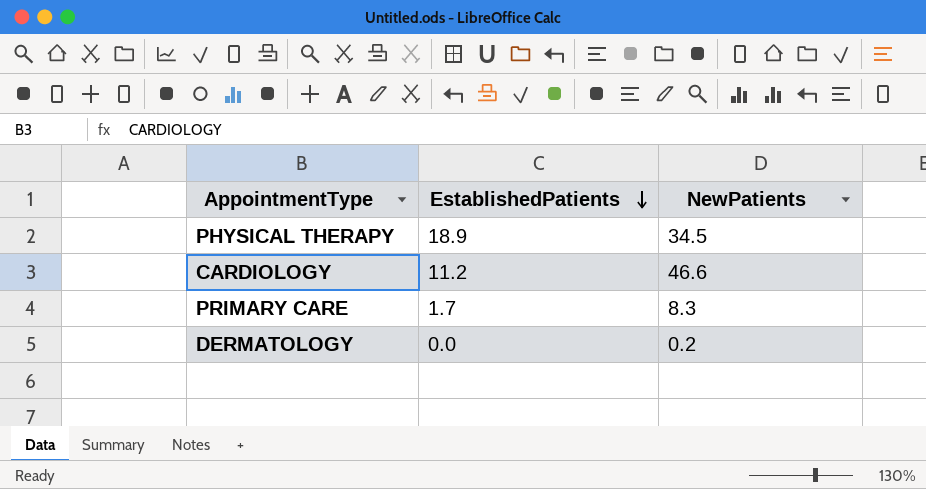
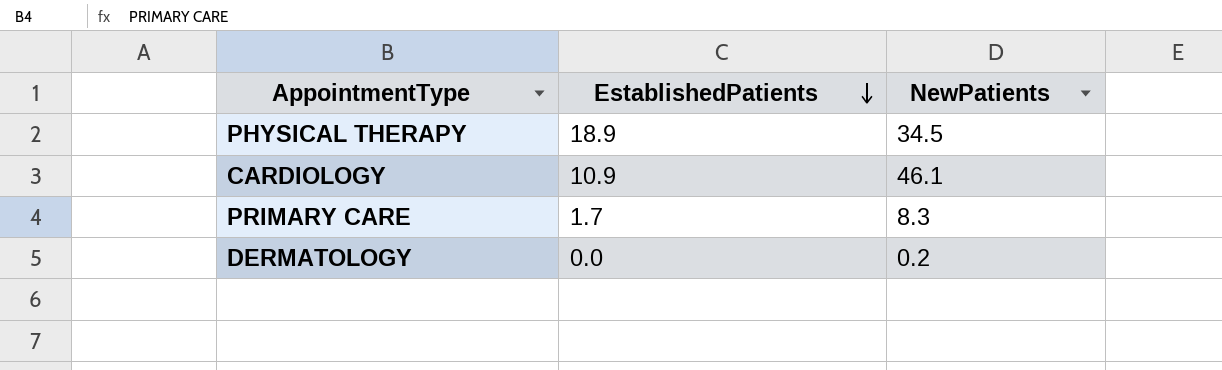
CARDIOLOGY | EstablishedPatients: 11.2 -> 10.9
CARDIOLOGY | NewPatients: 46.6 -> 46.1

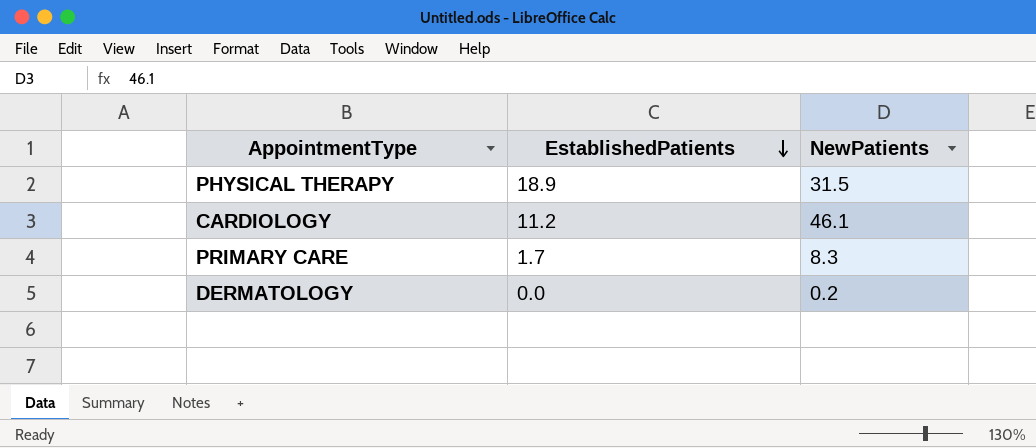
PHYSICAL THERAPY | NewPatients: 34.5 -> 31.5
CARDIOLOGY | EstablishedPatients: 10.9 -> 11.2

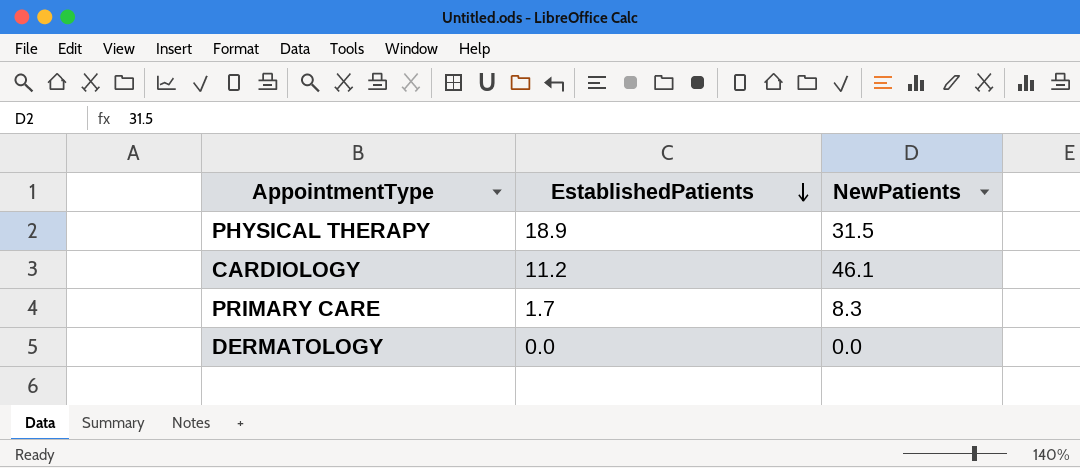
DERMATOLOGY | NewPatients: 0.2 -> 0.0

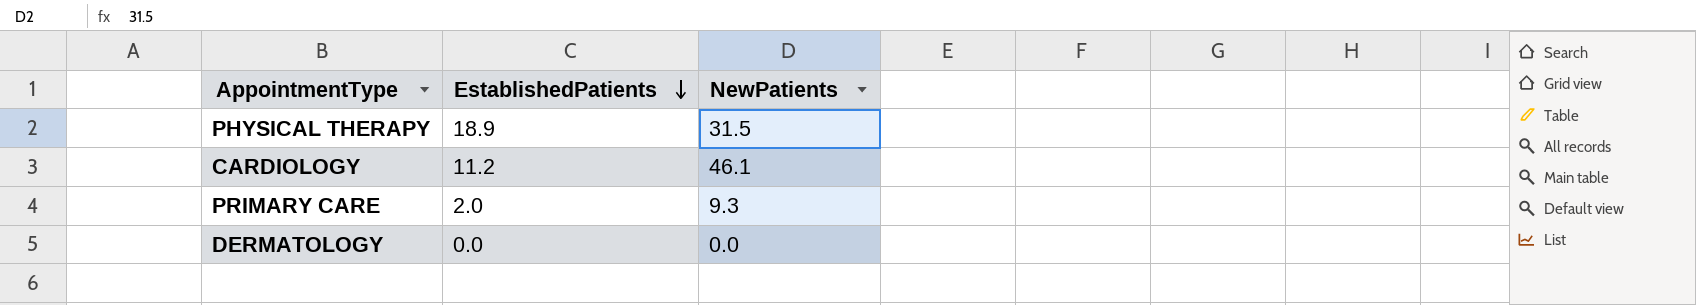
PRIMARY CARE | EstablishedPatients: 1.7 -> 2.0
PRIMARY CARE | NewPatients: 8.3 -> 9.3

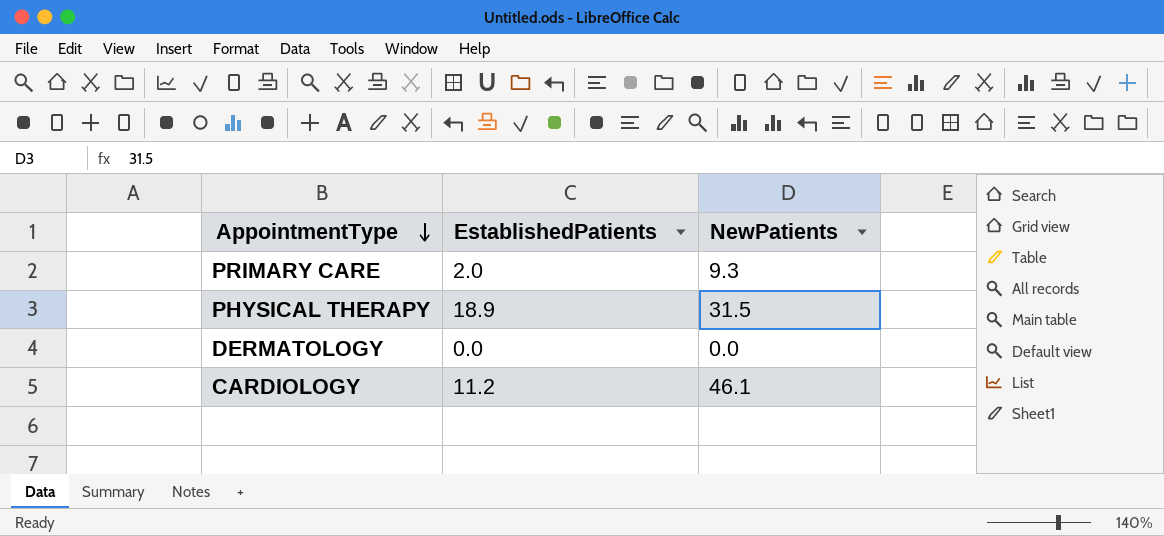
row order: EstablishedPatients descending -> AppointmentType descending

